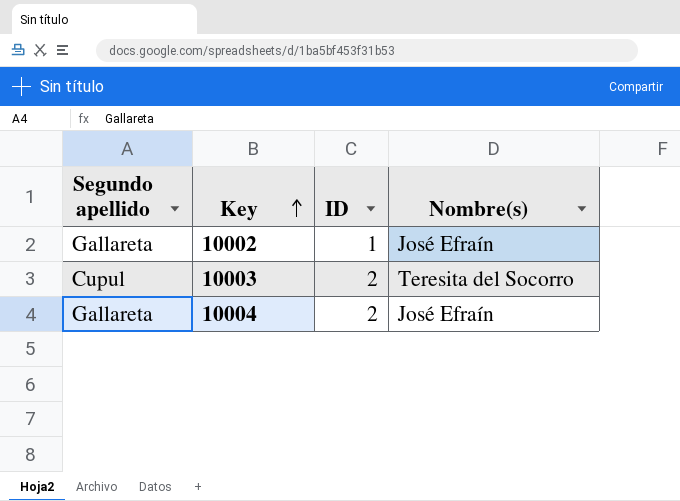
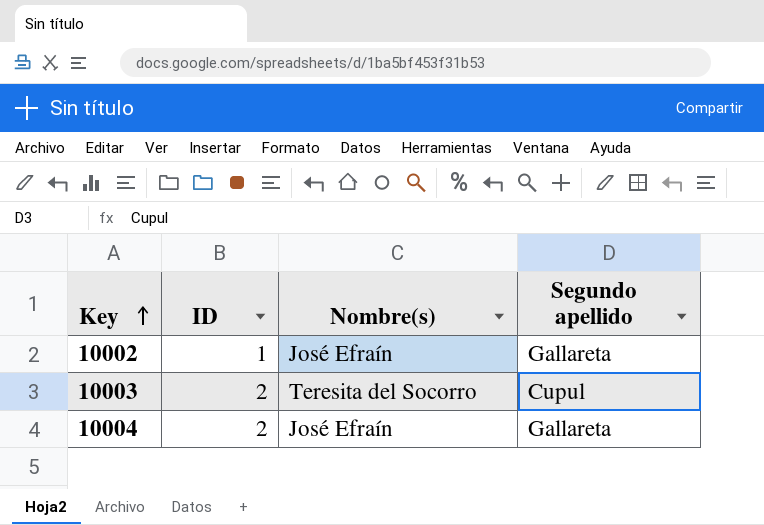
column Segundo apellido | position: 1 -> 4

